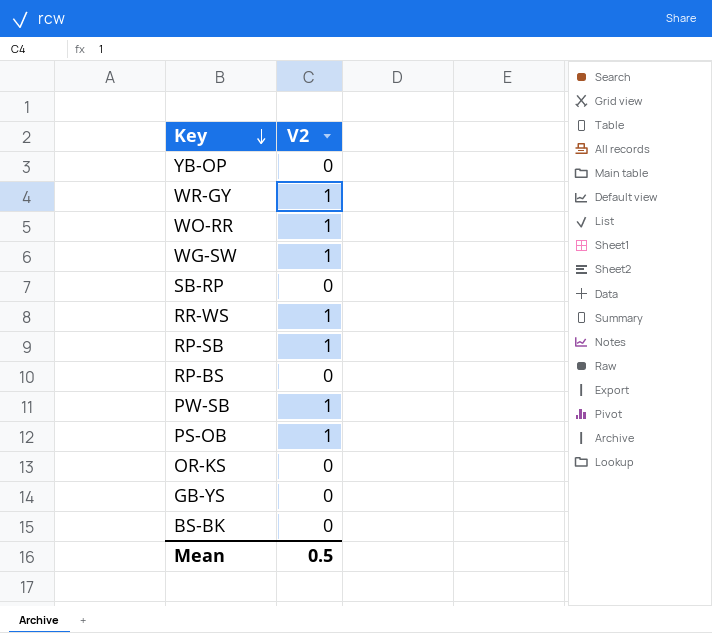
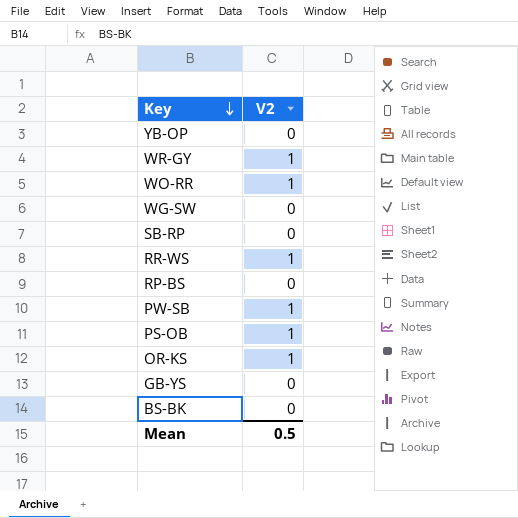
row RP-SB: 1 -> none
WG-SW | V2: 1 -> 0
OR-KS | V2: 0 -> 1

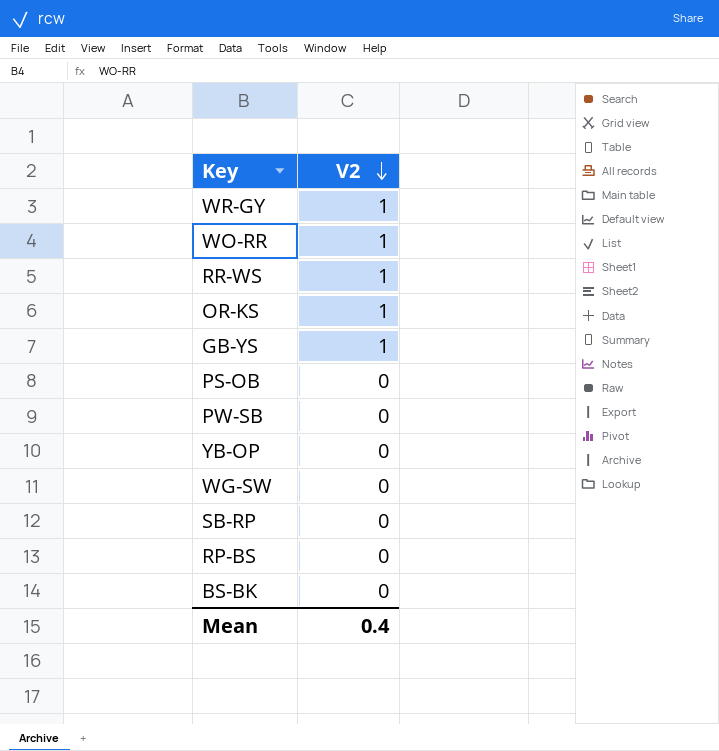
row order: Key descending -> V2 descending
GB-YS | V2: 0 -> 1
PS-OB | V2: 1 -> 0
PW-SB | V2: 1 -> 0
Mean | V2: 0.5 -> 0.4

